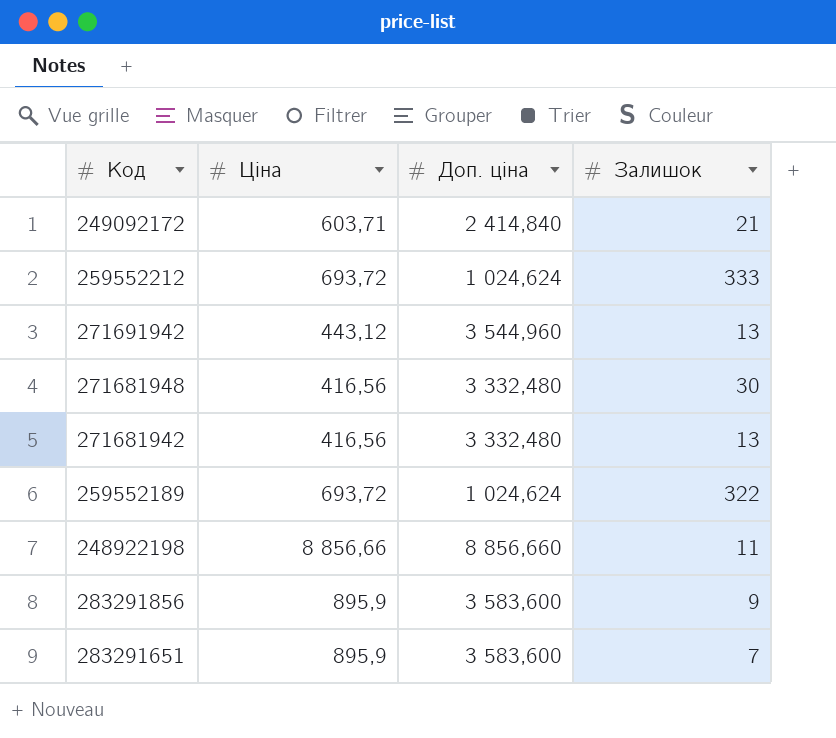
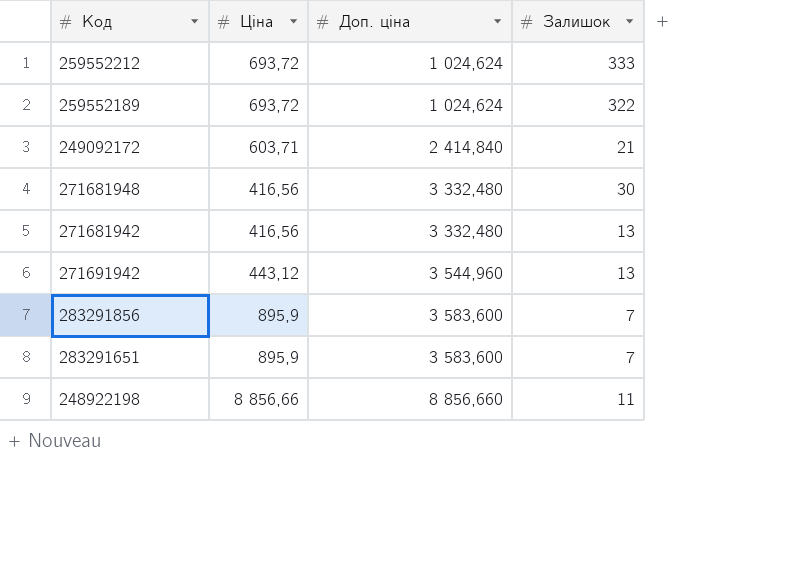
row order: none -> Доп. ціна ascending
283291856 | Залишок: 9 -> 7

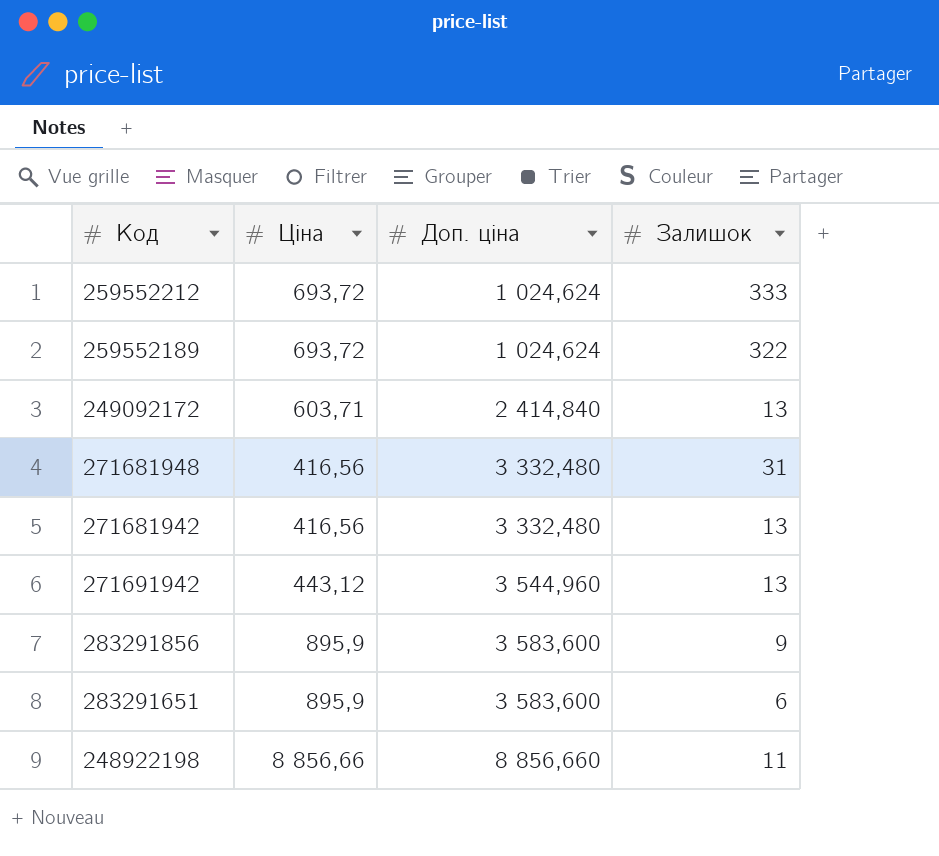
249092172 | Залишок: 21 -> 13
271681948 | Залишок: 30 -> 31
283291856 | Залишок: 7 -> 9
283291651 | Залишок: 7 -> 6

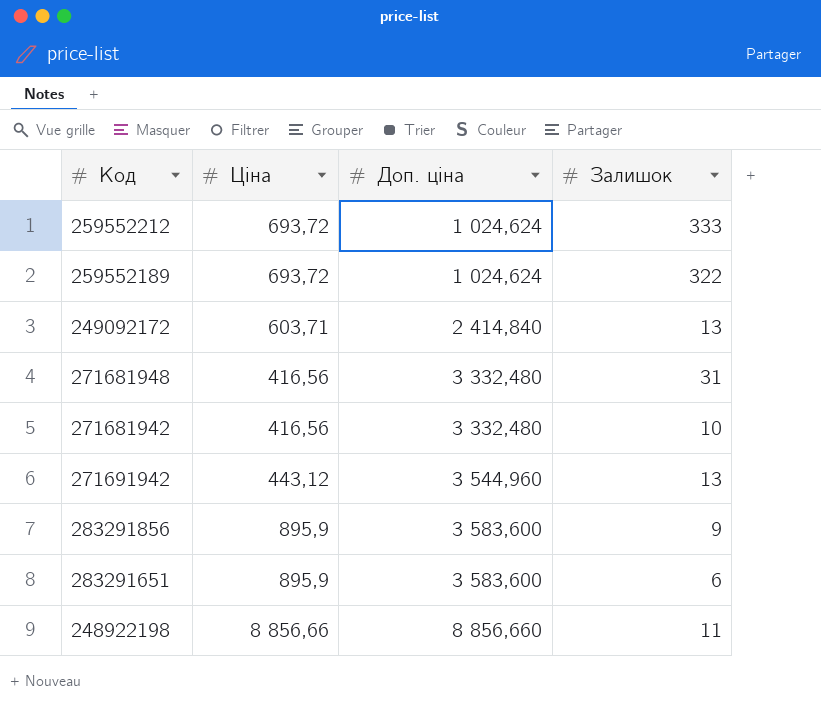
271681942 | Залишок: 13 -> 10

